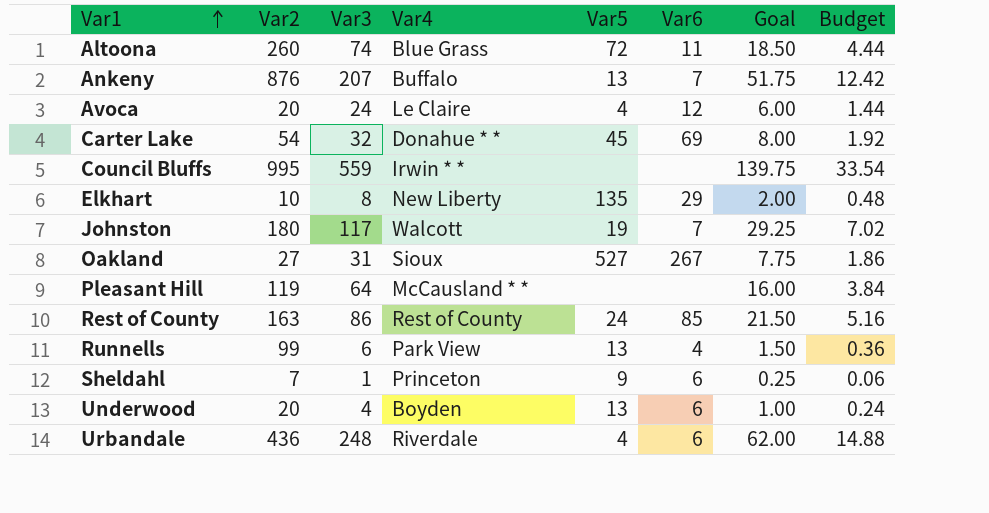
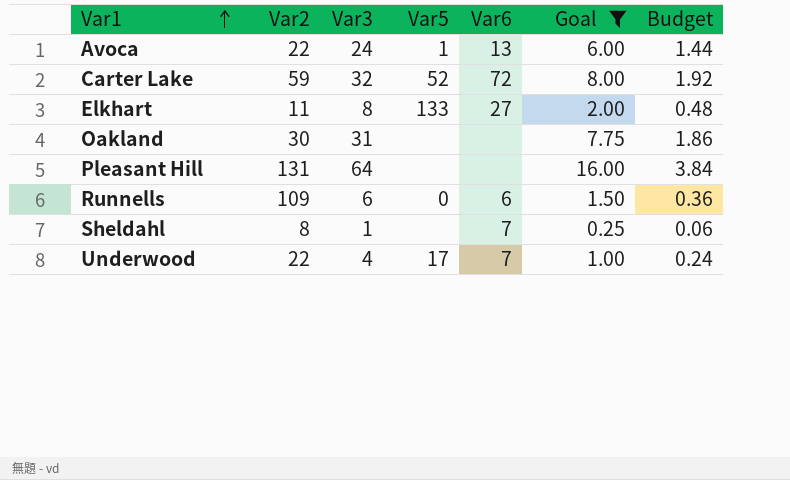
filter: none -> Goal <= 16.00
column Var4 | position: 4 -> none
Avoca | Var2: 20 -> 22
Avoca | Var5: 4 -> 1
Avoca | Var6: 12 -> 13
Carter Lake | Var2: 54 -> 59
Carter Lake | Var5: 45 -> 52
Carter Lake | Var6: 69 -> 72
Elkhart | Var2: 10 -> 11
Elkhart | Var5: 135 -> 133
Elkhart | Var6: 29 -> 27
Oakland | Var2: 27 -> 30
Oakland | Var5: 527 -> none
Oakland | Var6: 267 -> none
Pleasant Hill | Var2: 119 -> 131
Runnells | Var2: 99 -> 109
Runnells | Var5: 13 -> 0
Runnells | Var6: 4 -> 6
Sheldahl | Var2: 7 -> 8
Sheldahl | Var5: 9 -> none
Sheldahl | Var6: 6 -> 7
Underwood | Var2: 20 -> 22
Underwood | Var5: 13 -> 17
Underwood | Var6: 6 -> 7

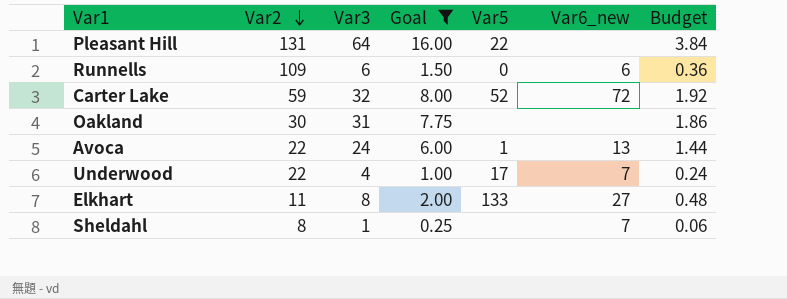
row order: Var1 ascending -> Var2 descending
column Goal | position: 6 -> 4
column name: Var6 -> Var6_new
Pleasant Hill | Var5: none -> 22

